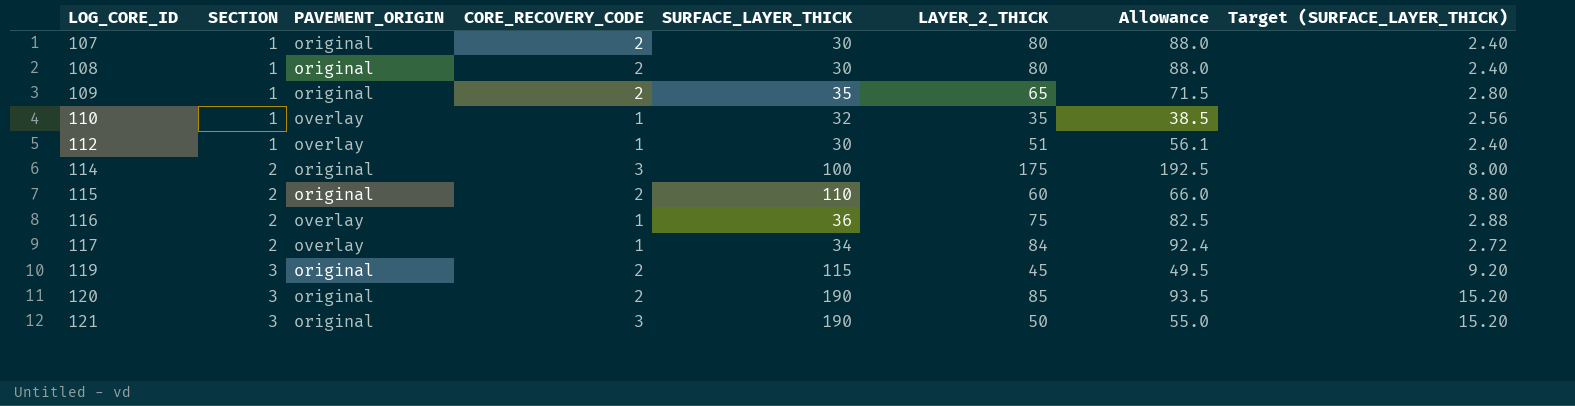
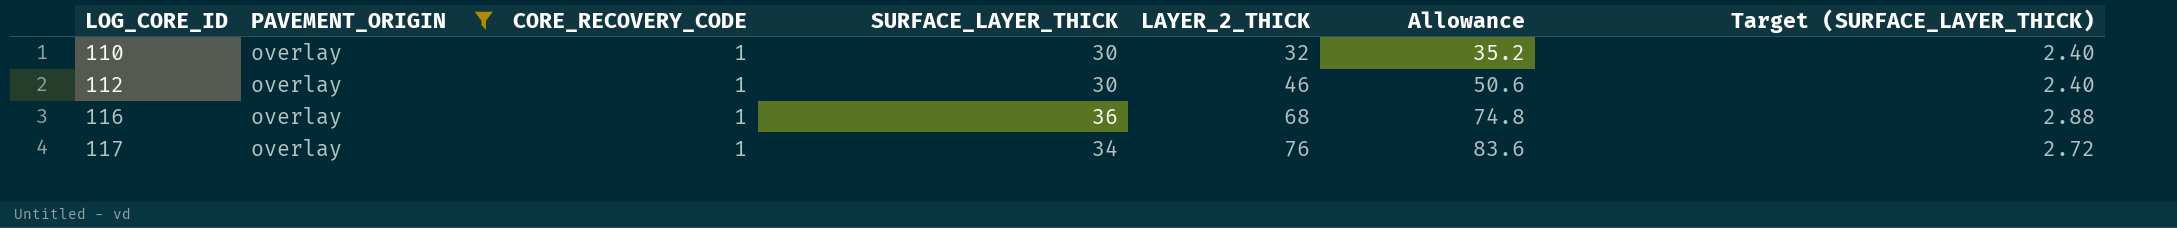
filter: none -> PAVEMENT_ORIGIN = overlay
column SECTION | position: 2 -> none
110 | SURFACE_LAYER_THICK: 32 -> 30
110 | LAYER_2_THICK: 35 -> 32
110 | Allowance: 38.5 -> 35.2
110 | Target (SURFACE_LAYER_THICK): 2.56 -> 2.40
112 | LAYER_2_THICK: 51 -> 46
112 | Allowance: 56.1 -> 50.6
116 | LAYER_2_THICK: 75 -> 68
116 | Allowance: 82.5 -> 74.8
117 | LAYER_2_THICK: 84 -> 76
117 | Allowance: 92.4 -> 83.6

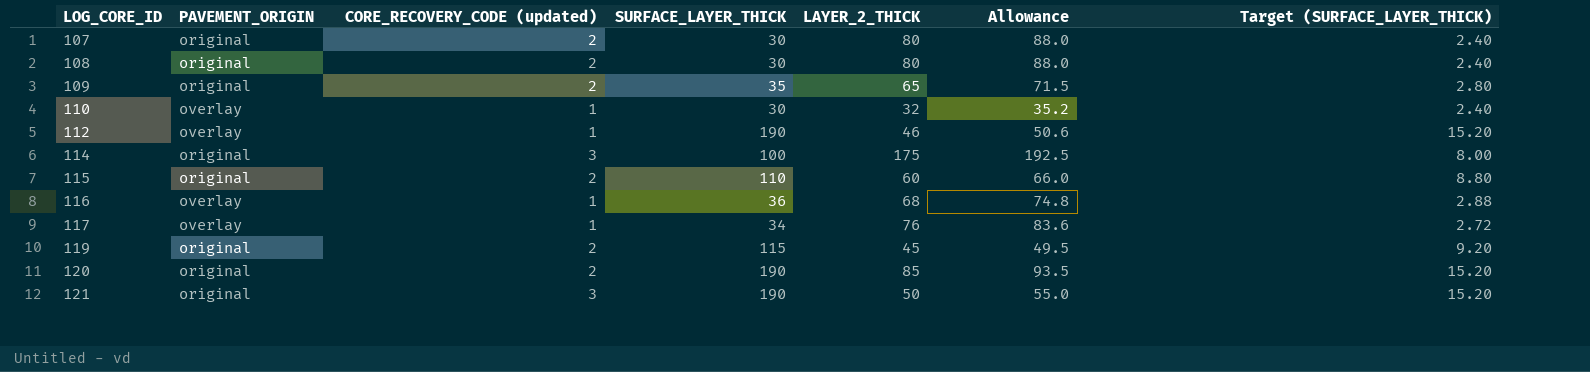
filter: PAVEMENT_ORIGIN = overlay -> none
column name: CORE_RECOVERY_CODE -> CORE_RECOVERY_CODE (updated)
112 | SURFACE_LAYER_THICK: 30 -> 190
112 | Target (SURFACE_LAYER_THICK): 2.40 -> 15.20

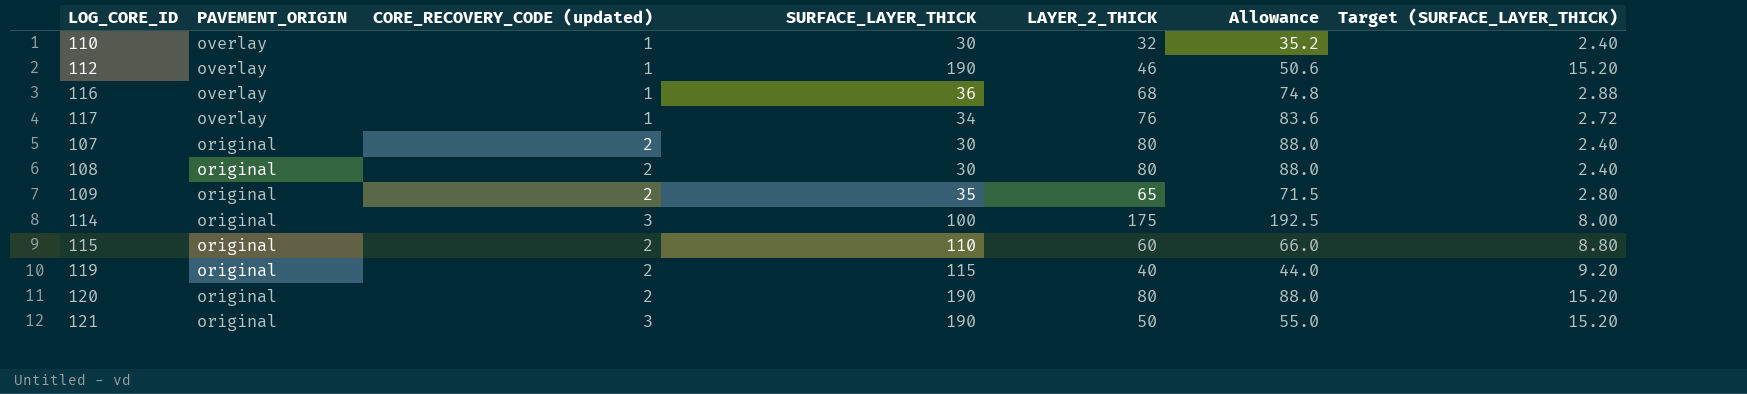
row order: LOG_CORE_ID ascending -> PAVEMENT_ORIGIN descending
119 | LAYER_2_THICK: 45 -> 40
119 | Allowance: 49.5 -> 44.0
120 | LAYER_2_THICK: 85 -> 80
120 | Allowance: 93.5 -> 88.0

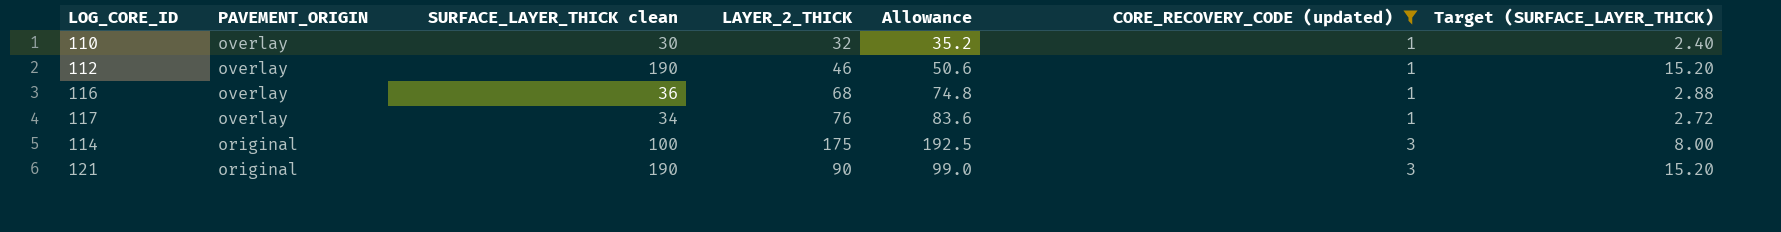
filter: none -> CORE_RECOVERY_CODE (updated) != 2
column name: SURFACE_LAYER_THICK -> SURFACE_LAYER_THICK clean
column CORE_RECOVERY_CODE (updated) | position: 3 -> 6
121 | LAYER_2_THICK: 50 -> 90
121 | Allowance: 55.0 -> 99.0

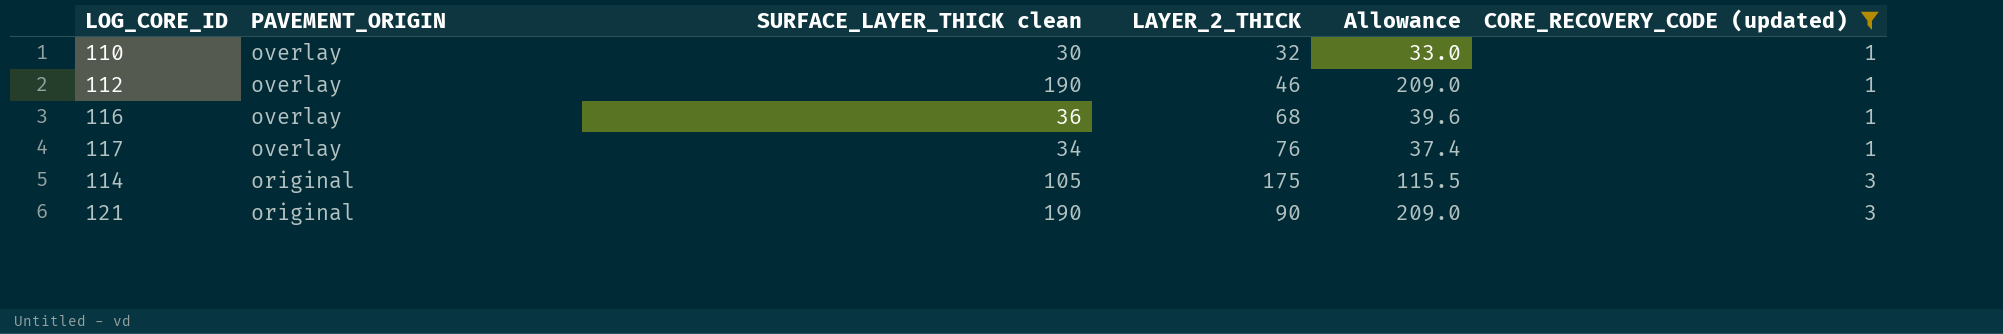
column Target (SURFACE_LAYER_THICK) | formula: [SURFACE_LAYER_THICK clean] * 0.08 -> none
column Allowance | formula: [LAYER_2_THICK] * 1.1 -> [SURFACE_LAYER_THICK clean] * 1.1
114 | SURFACE_LAYER_THICK clean: 100 -> 105

